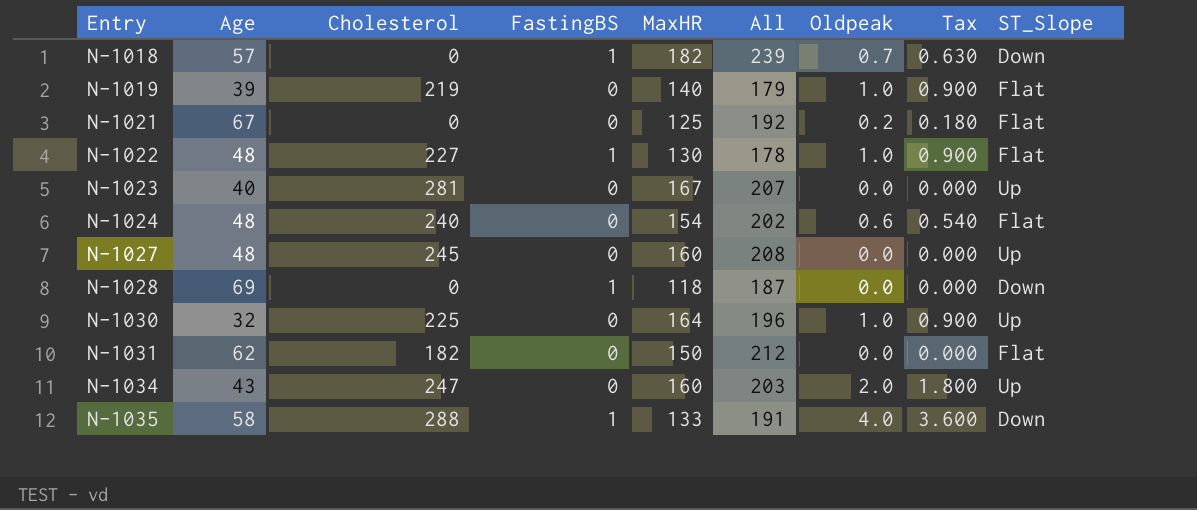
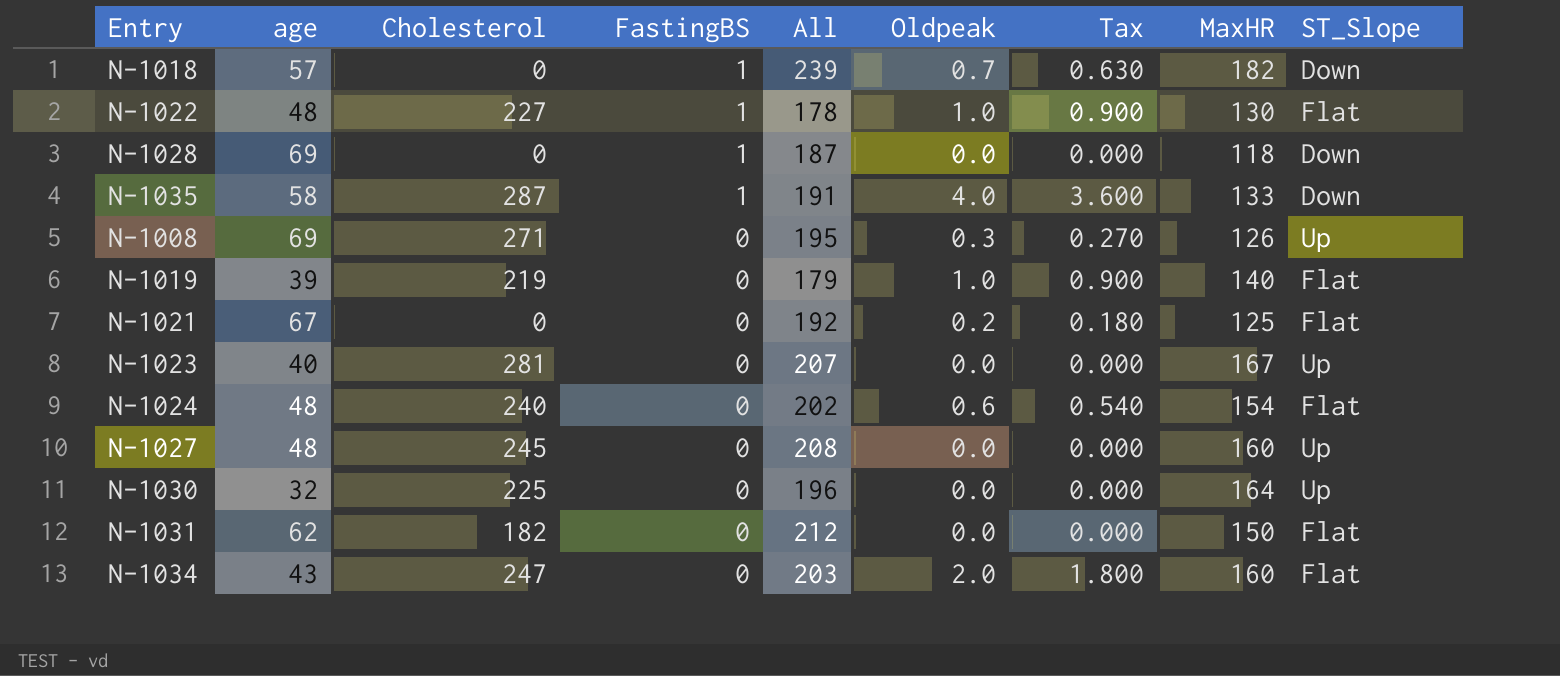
row order: Entry ascending -> FastingBS descending
column name: Age -> age
column MaxHR | position: 5 -> 8
N-1035 | Cholesterol: 288 -> 287
row N-1008: none -> 69 | 271 | 0 | 195 | 0.3 | 0.270 | 126 | Up
N-1030 | Oldpeak: 1.0 -> 0.0
N-1030 | Tax: 0.900 -> 0.000
N-1034 | ST_Slope: Up -> Flat

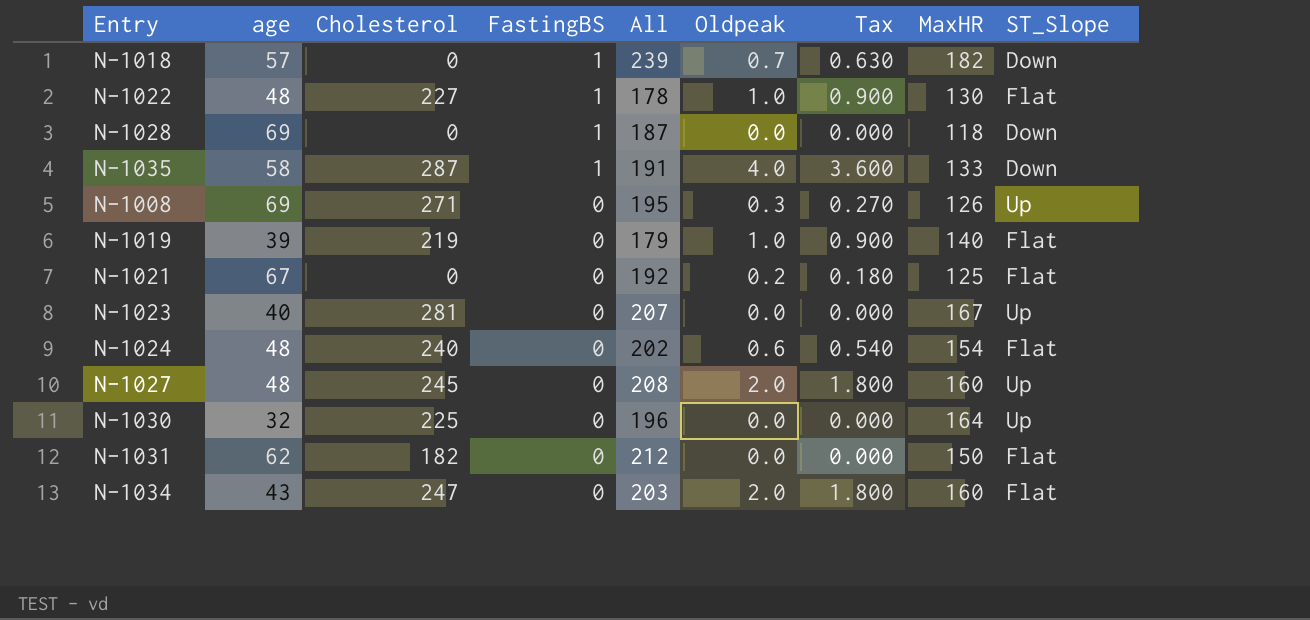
N-1027 | Oldpeak: 0.0 -> 2.0
N-1027 | Tax: 0.000 -> 1.800

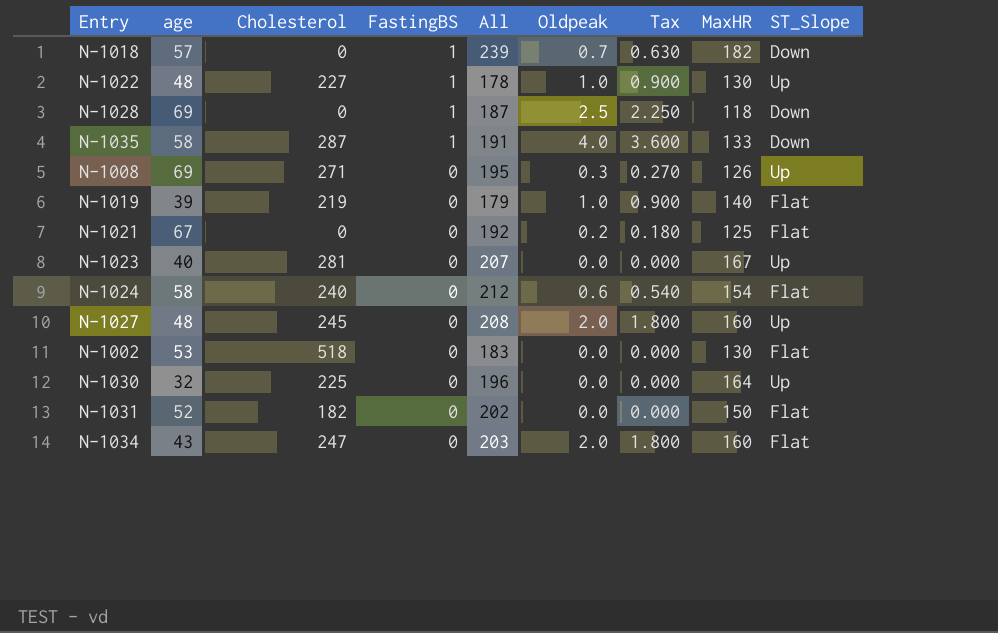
N-1022 | ST_Slope: Flat -> Up
N-1028 | Oldpeak: 0.0 -> 2.5
N-1028 | Tax: 0.000 -> 2.250
N-1024 | age: 48 -> 58
N-1024 | All: 202 -> 212
row N-1002: none -> 53 | 518 | 0 | 183 | 0.0 | 0.000 | 130 | Flat
N-1031 | age: 62 -> 52
N-1031 | All: 212 -> 202

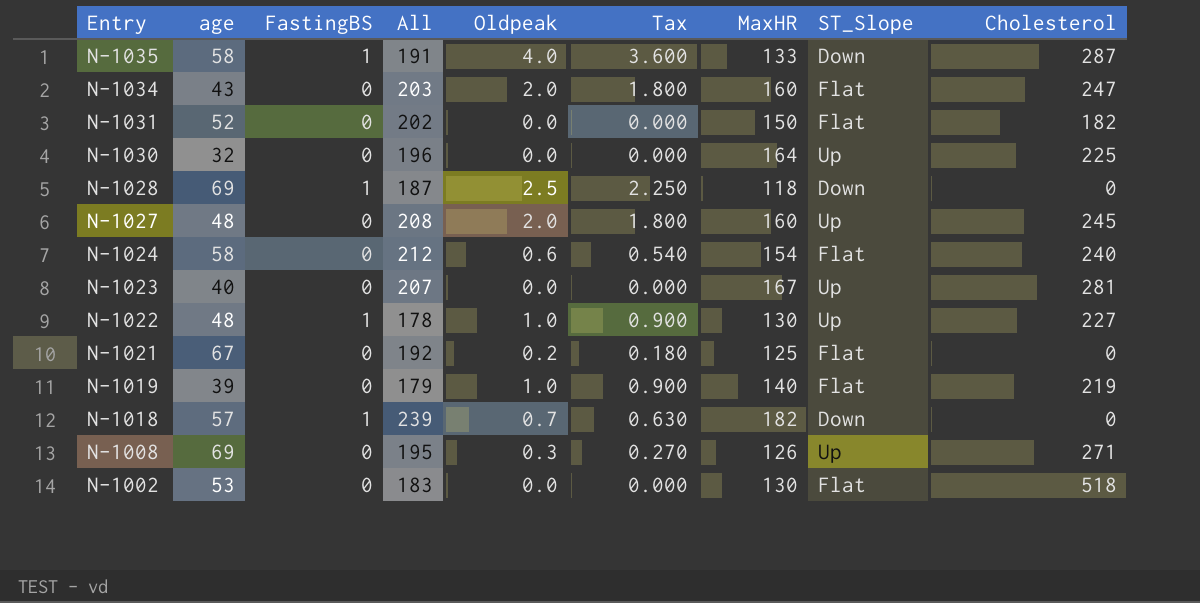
row order: FastingBS descending -> Entry descending
column Cholesterol | position: 3 -> 9

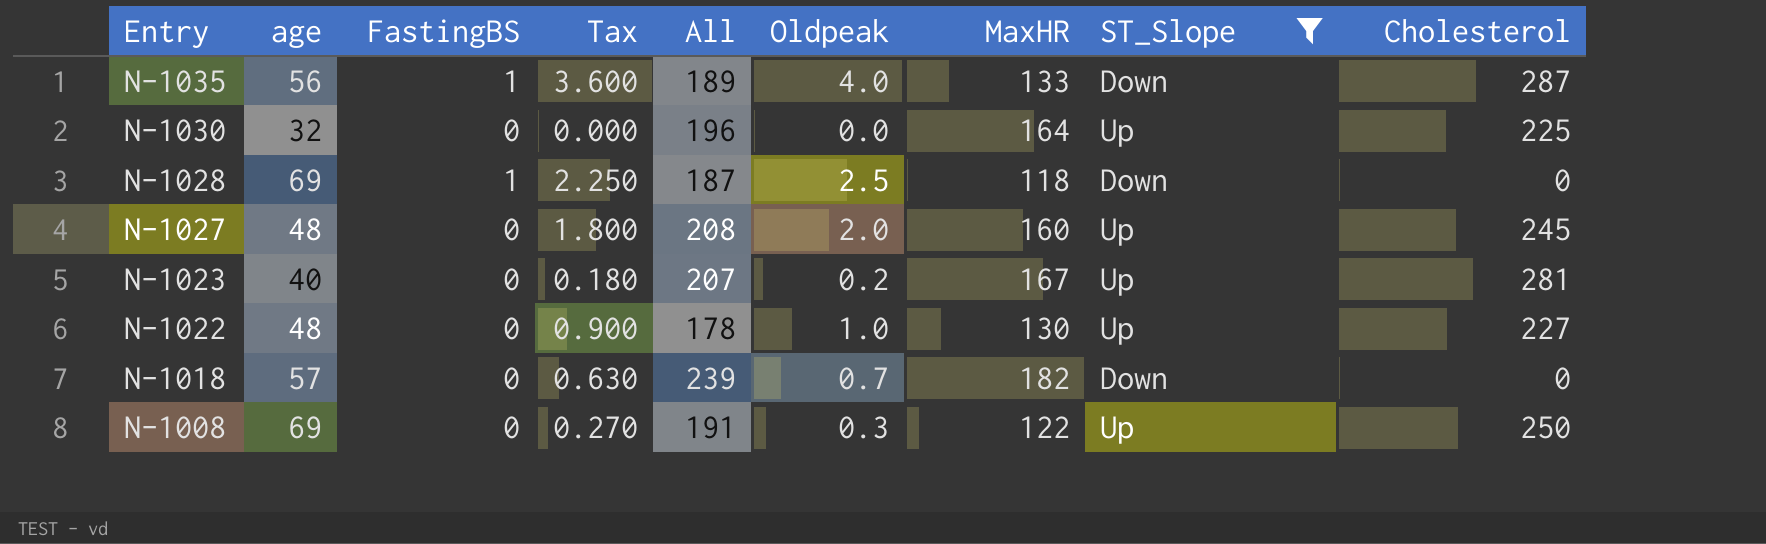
filter: none -> ST_Slope != Flat
column Tax | position: 6 -> 4
N-1035 | age: 58 -> 56
N-1035 | All: 191 -> 189
N-1023 | Tax: 0.000 -> 0.180
N-1023 | Oldpeak: 0.0 -> 0.2
N-1022 | FastingBS: 1 -> 0
N-1018 | FastingBS: 1 -> 0
N-1008 | All: 195 -> 191
N-1008 | MaxHR: 126 -> 122
N-1008 | Cholesterol: 271 -> 250

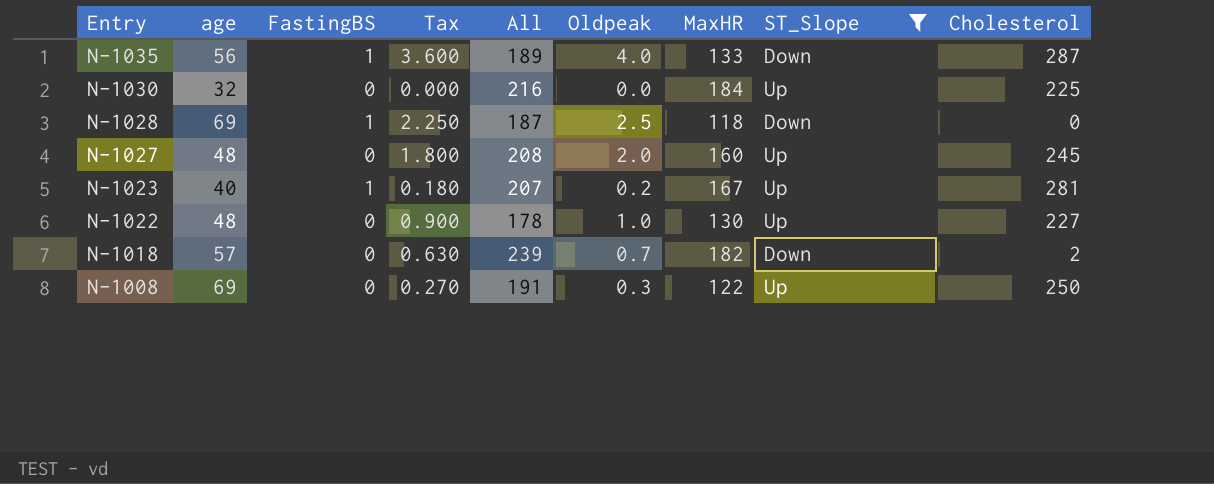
N-1030 | All: 196 -> 216
N-1030 | MaxHR: 164 -> 184
N-1023 | FastingBS: 0 -> 1
N-1018 | Cholesterol: 0 -> 2

